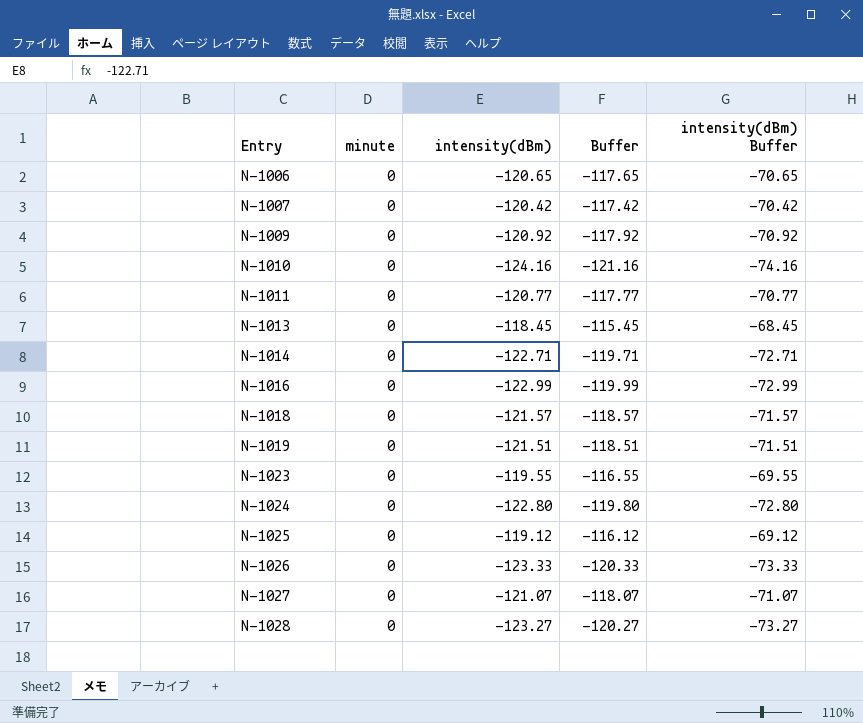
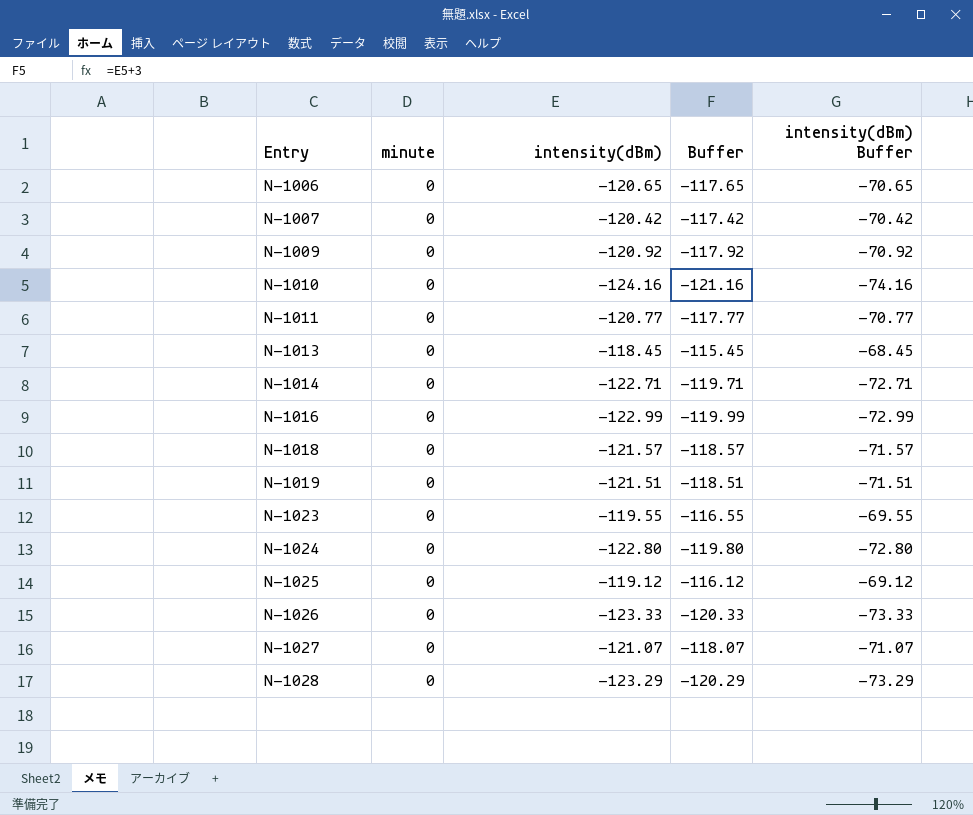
N-1028 | intensity(dBm): -123.27 -> -123.29
N-1028 | Buffer: -120.27 -> -120.29
N-1028 | intensity(dBm) Buffer: -73.27 -> -73.29

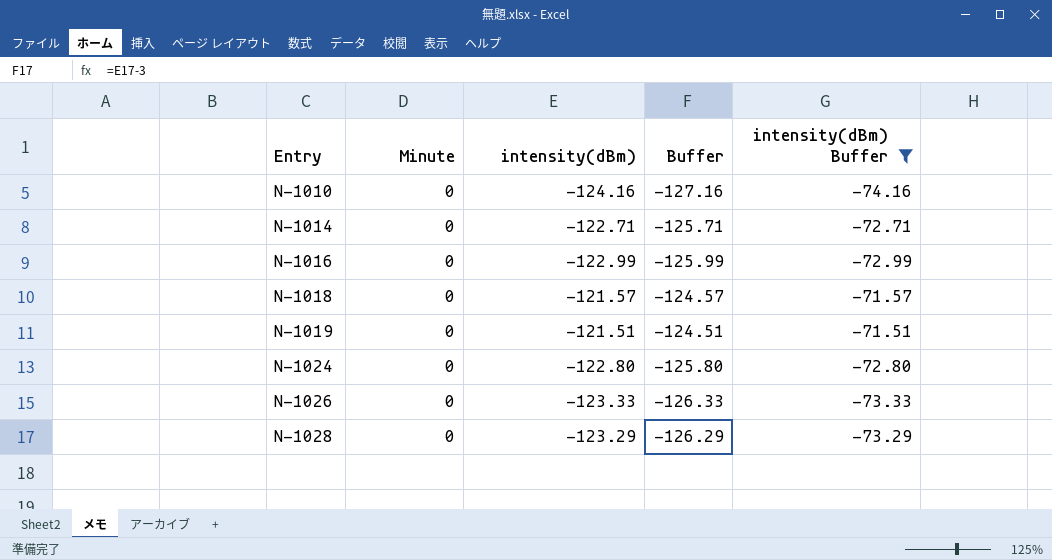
filter: none -> intensity(dBm) Buffer <= -71.51
column name: minute -> Minute
column Buffer | formula: [intensity(dBm)] + 3 -> [intensity(dBm)] - 3

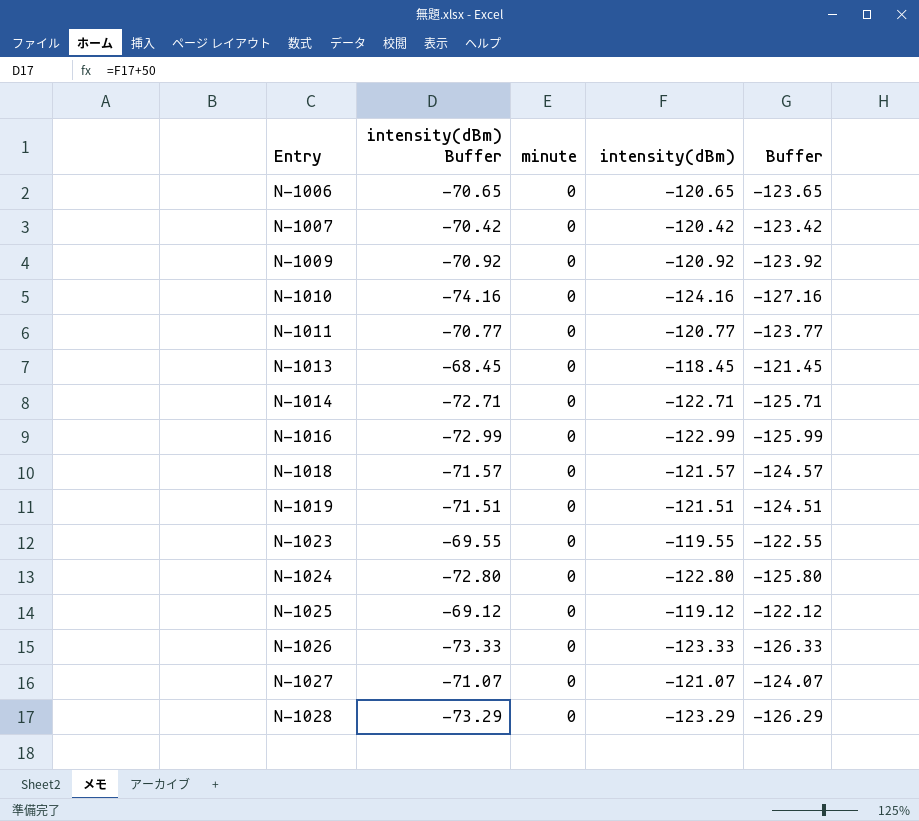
filter: intensity(dBm) Buffer <= -71.51 -> none
column intensity(dBm) Buffer | position: 5 -> 2
column name: Minute -> minute

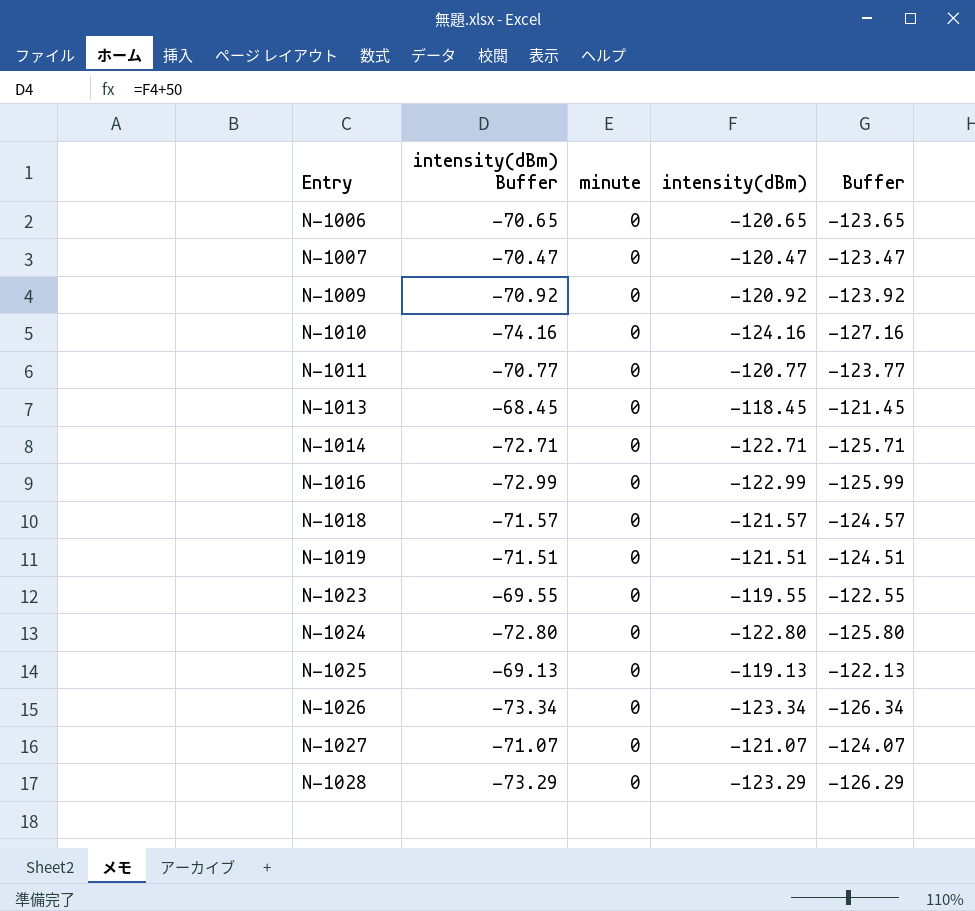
N-1007 | intensity(dBm) Buffer: -70.42 -> -70.47
N-1007 | intensity(dBm): -120.42 -> -120.47
N-1007 | Buffer: -123.42 -> -123.47
N-1025 | intensity(dBm) Buffer: -69.12 -> -69.13
N-1025 | intensity(dBm): -119.12 -> -119.13
N-1025 | Buffer: -122.12 -> -122.13
N-1026 | intensity(dBm) Buffer: -73.33 -> -73.34
N-1026 | intensity(dBm): -123.33 -> -123.34
N-1026 | Buffer: -126.33 -> -126.34

